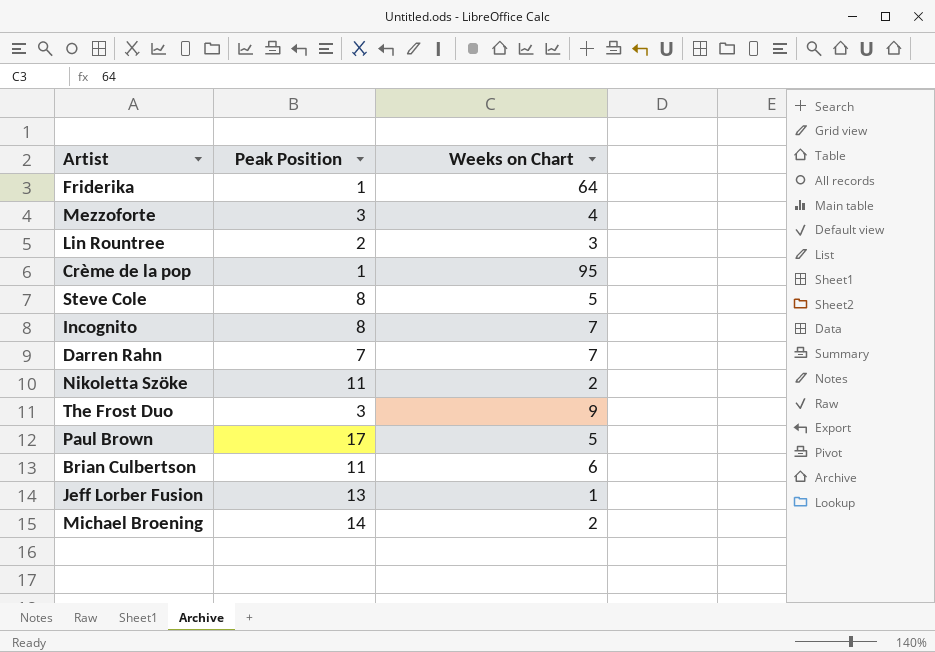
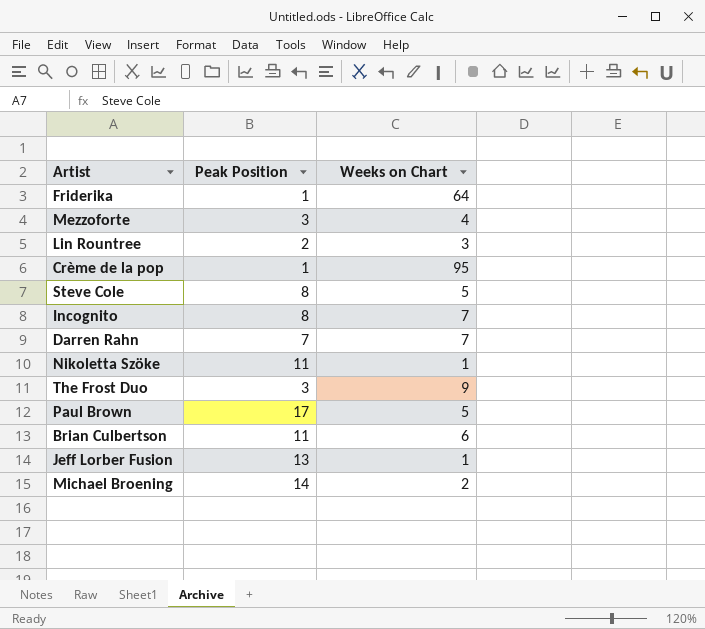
Nikoletta Szöke | Weeks on Chart: 2 -> 1

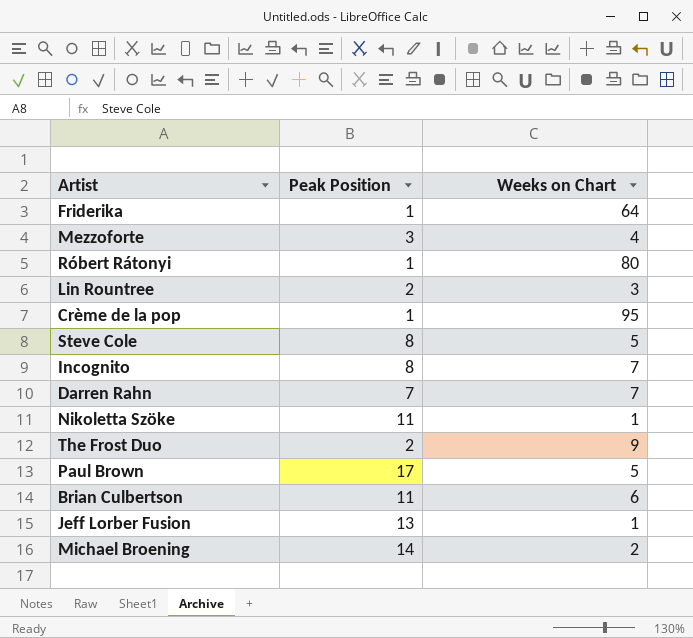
row Róbert Rátonyi: none -> 1 | 80
The Frost Duo | Peak Position: 3 -> 2

